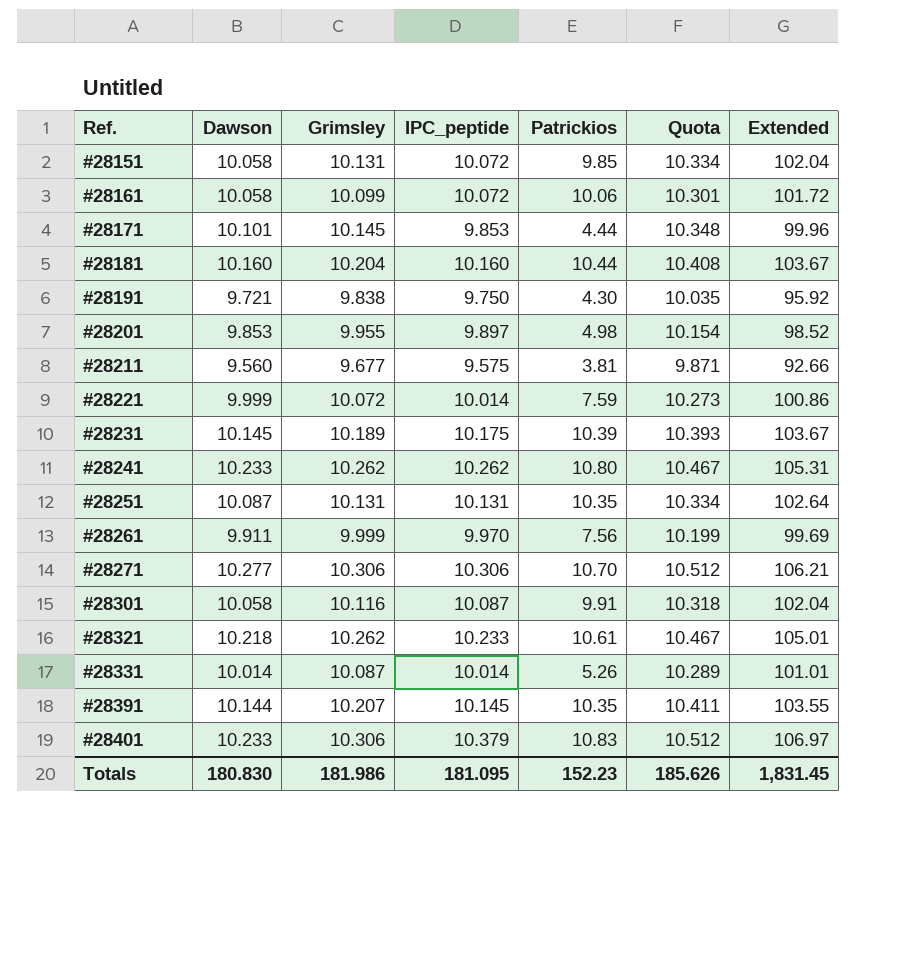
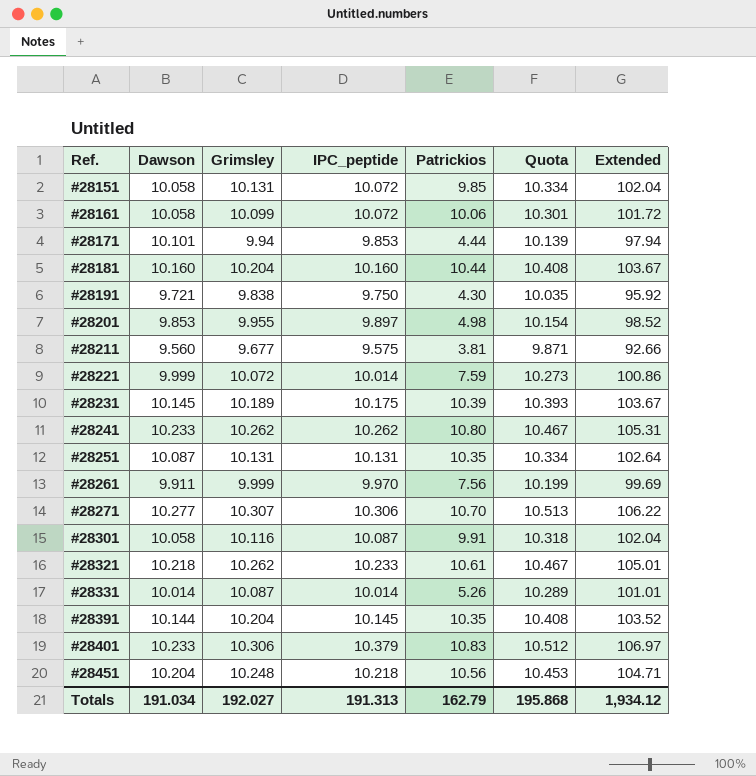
#28171 | Grimsley: 10.145 -> 9.94
#28171 | Quota: 10.348 -> 10.139
#28171 | Extended: 99.96 -> 97.94
#28271 | Grimsley: 10.306 -> 10.307
#28271 | Quota: 10.512 -> 10.513
#28271 | Extended: 106.21 -> 106.22
#28391 | Grimsley: 10.207 -> 10.204
#28391 | Quota: 10.411 -> 10.408
#28391 | Extended: 103.55 -> 103.52
row #28451: none -> 10.204 | 10.248 | 10.218 | 10.56 | 10.453 | 104.71
Totals | Dawson: 180.830 -> 191.034
Totals | Grimsley: 181.986 -> 192.027
Totals | IPC_peptide: 181.095 -> 191.313
Totals | Patrickios: 152.23 -> 162.79
Totals | Quota: 185.626 -> 195.868
Totals | Extended: 1,831.45 -> 1,934.12

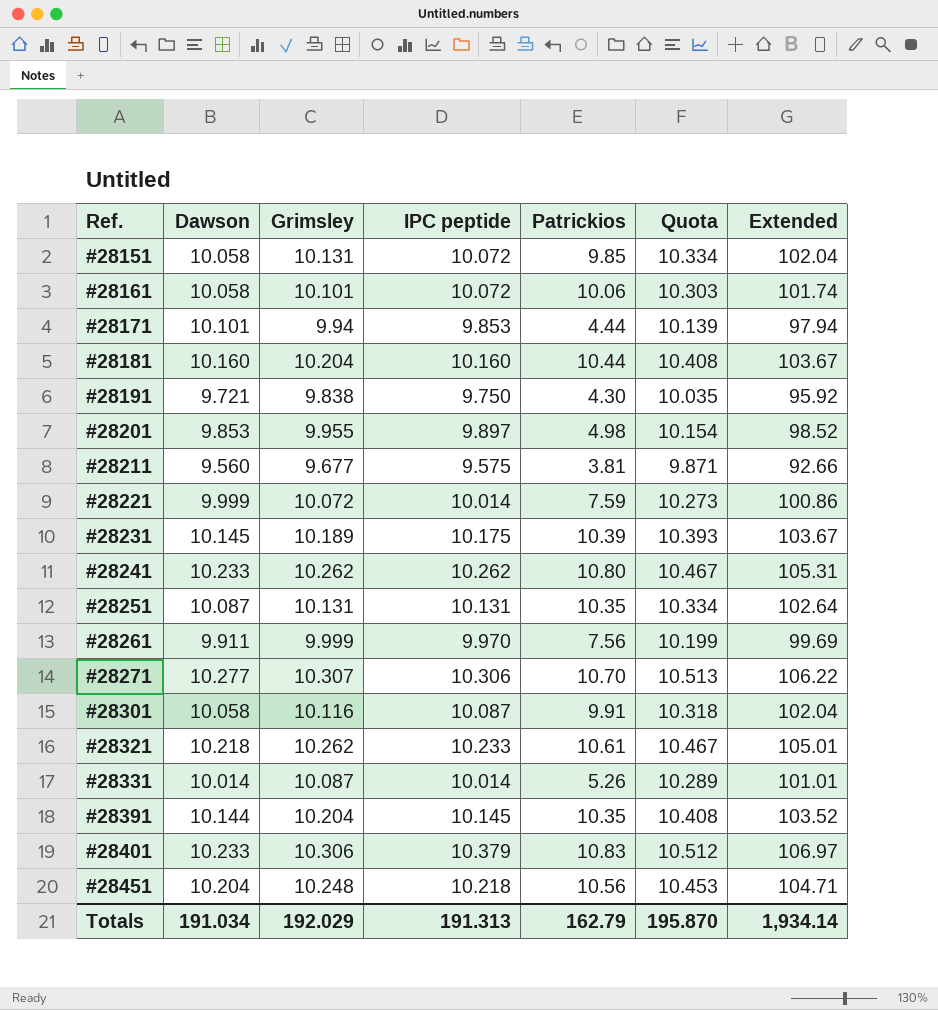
column name: IPC_peptide -> IPC peptide
#28161 | Grimsley: 10.099 -> 10.101
#28161 | Quota: 10.301 -> 10.303
#28161 | Extended: 101.72 -> 101.74
Totals | Grimsley: 192.027 -> 192.029
Totals | Quota: 195.868 -> 195.870
Totals | Extended: 1,934.12 -> 1,934.14

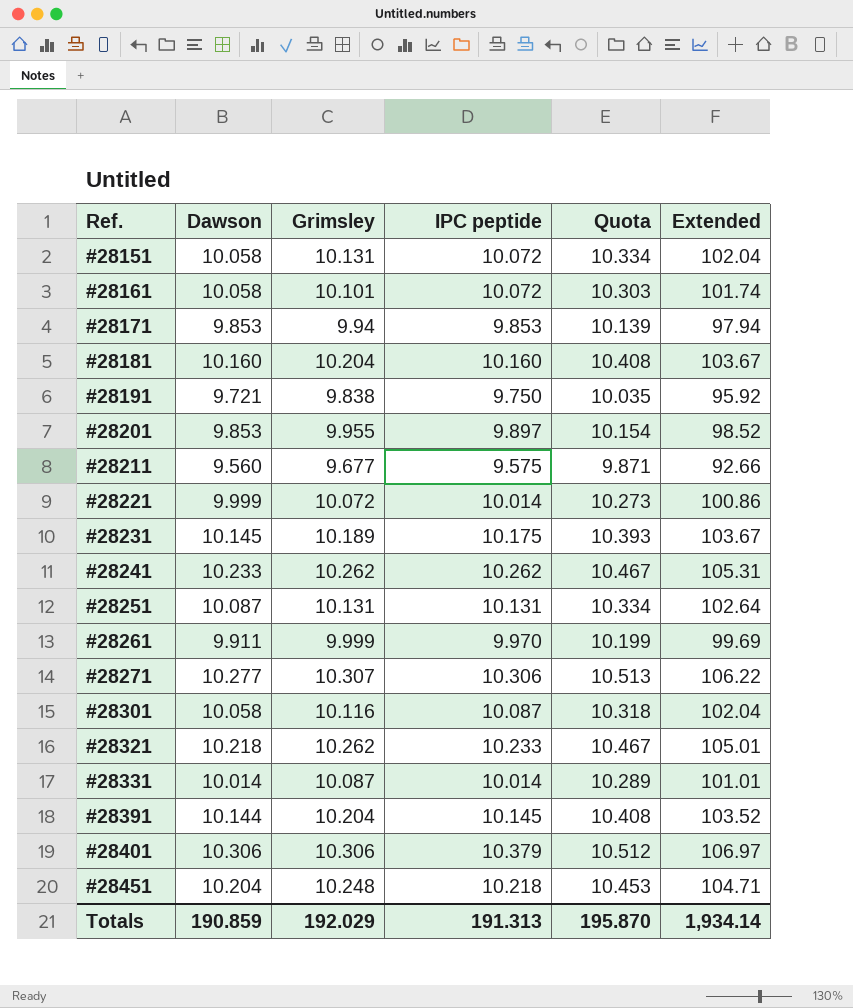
column Patrickios | position: 5 -> none
#28171 | Dawson: 10.101 -> 9.853
#28401 | Dawson: 10.233 -> 10.306
Totals | Dawson: 191.034 -> 190.859

